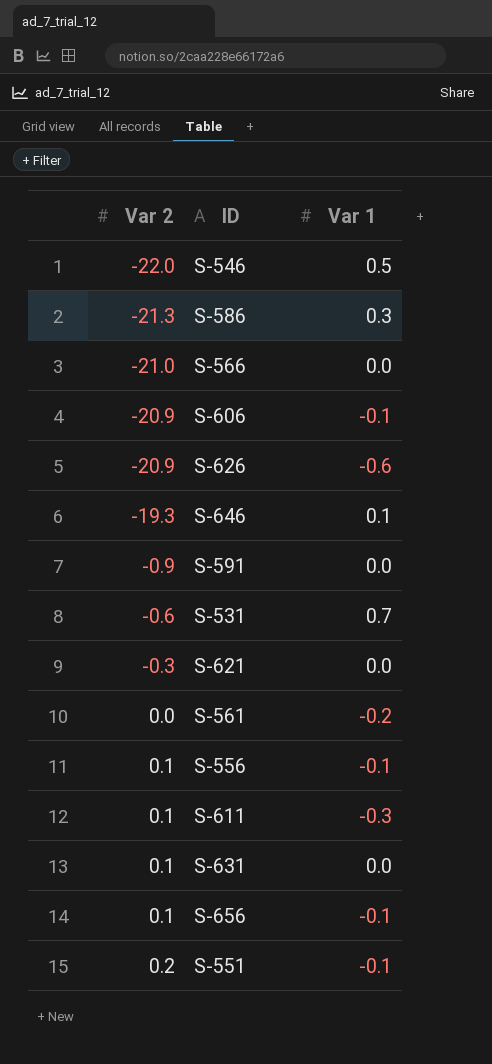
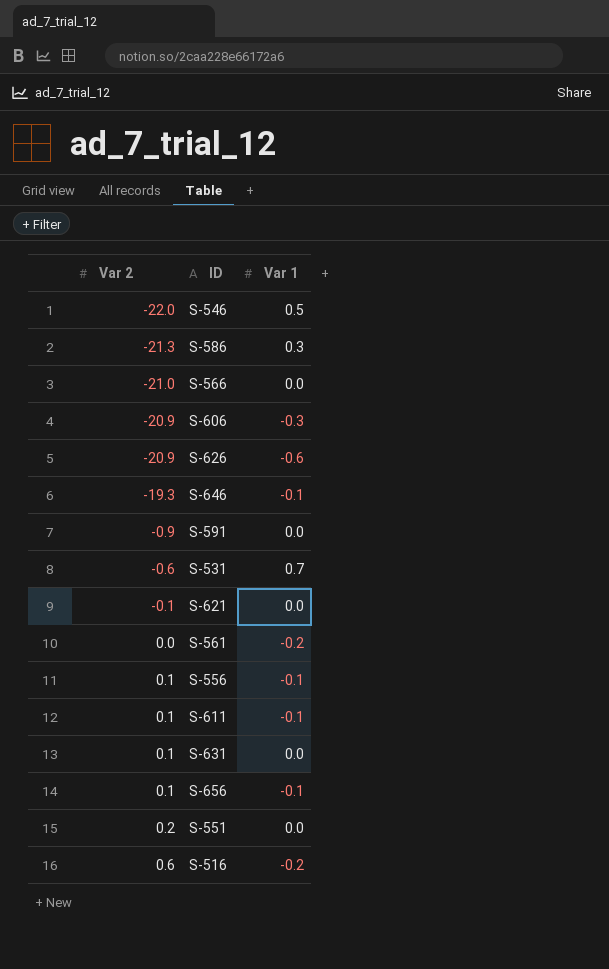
S-606 | Var 1: -0.1 -> -0.3
S-646 | Var 1: 0.1 -> -0.1
S-621 | Var 2: -0.3 -> -0.1
S-611 | Var 1: -0.3 -> -0.1
S-551 | Var 1: -0.1 -> 0.0
row S-516: none -> 0.6 | -0.2

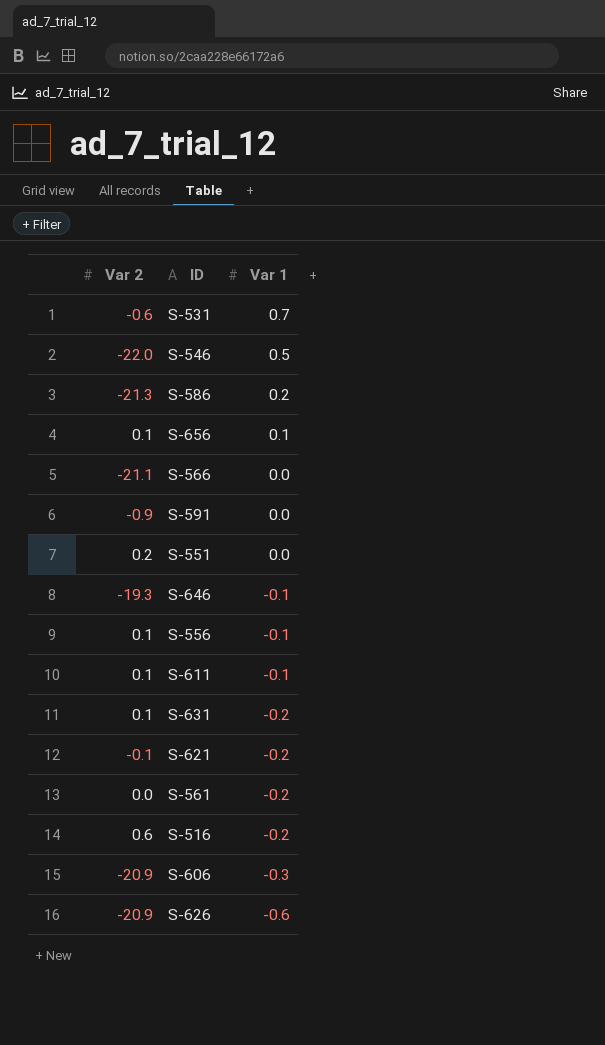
row order: Var 2 ascending -> Var 1 descending
S-586 | Var 1: 0.3 -> 0.2
S-656 | Var 1: -0.1 -> 0.1
S-566 | Var 2: -21.0 -> -21.1
S-631 | Var 1: 0.0 -> -0.2
S-621 | Var 1: 0.0 -> -0.2

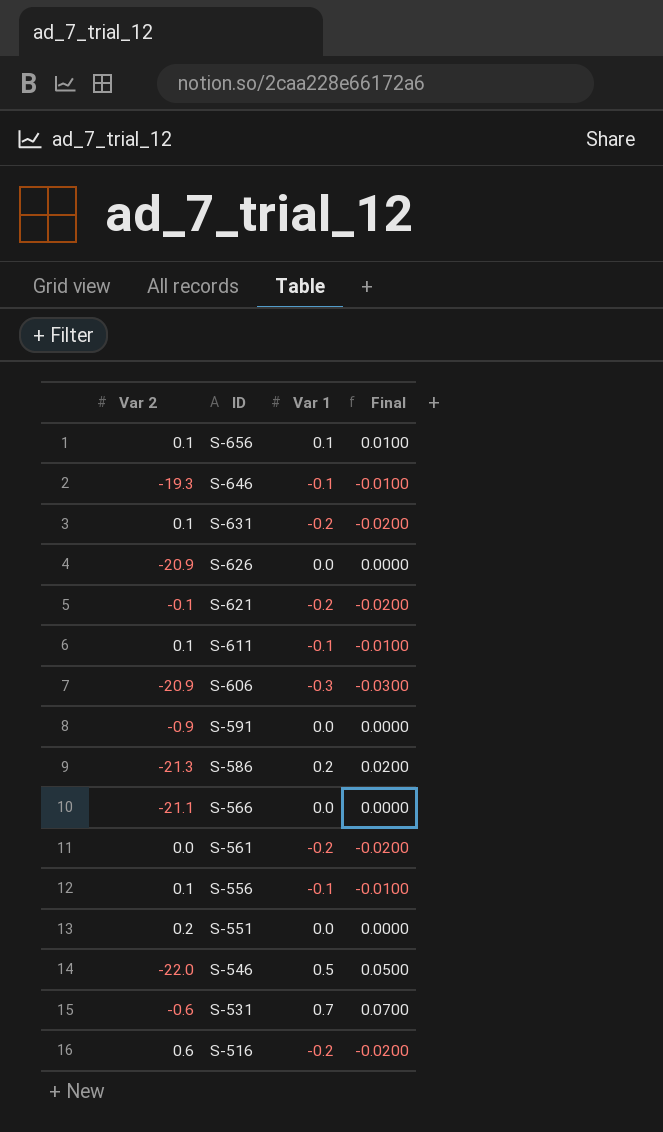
row order: Var 1 descending -> ID descending
column Final | formula: none -> [Var 1] * 0.1
S-626 | Var 1: -0.6 -> 0.0

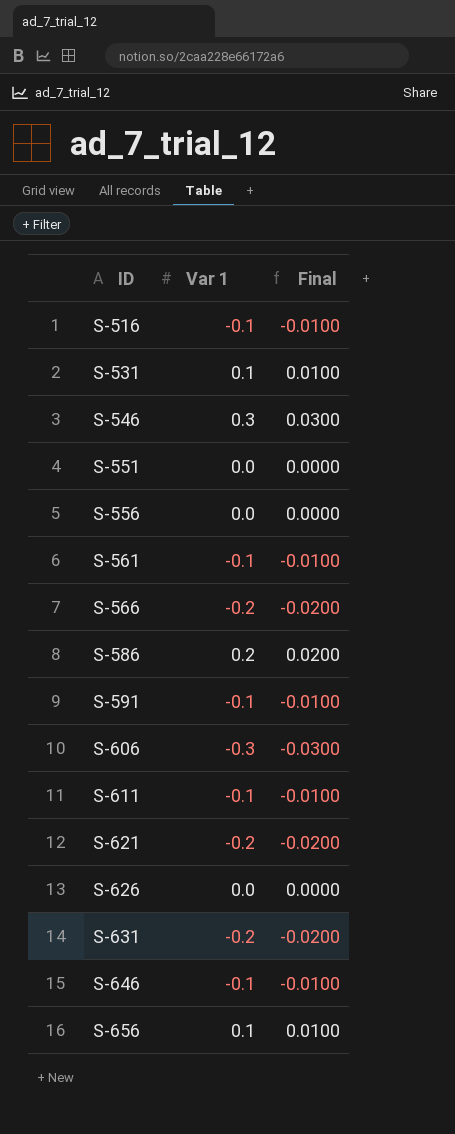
row order: ID descending -> ID ascending
column Var 2 | position: 1 -> none
S-516 | Var 1: -0.2 -> -0.1
S-516 | Final: -0.0200 -> -0.0100
S-531 | Var 1: 0.7 -> 0.1
S-531 | Final: 0.0700 -> 0.0100
S-546 | Var 1: 0.5 -> 0.3
S-546 | Final: 0.0500 -> 0.0300
S-556 | Var 1: -0.1 -> 0.0
S-556 | Final: -0.0100 -> 0.0000
S-561 | Var 1: -0.2 -> -0.1
S-561 | Final: -0.0200 -> -0.0100
S-566 | Var 1: 0.0 -> -0.2
S-566 | Final: 0.0000 -> -0.0200
S-591 | Var 1: 0.0 -> -0.1
S-591 | Final: 0.0000 -> -0.0100

